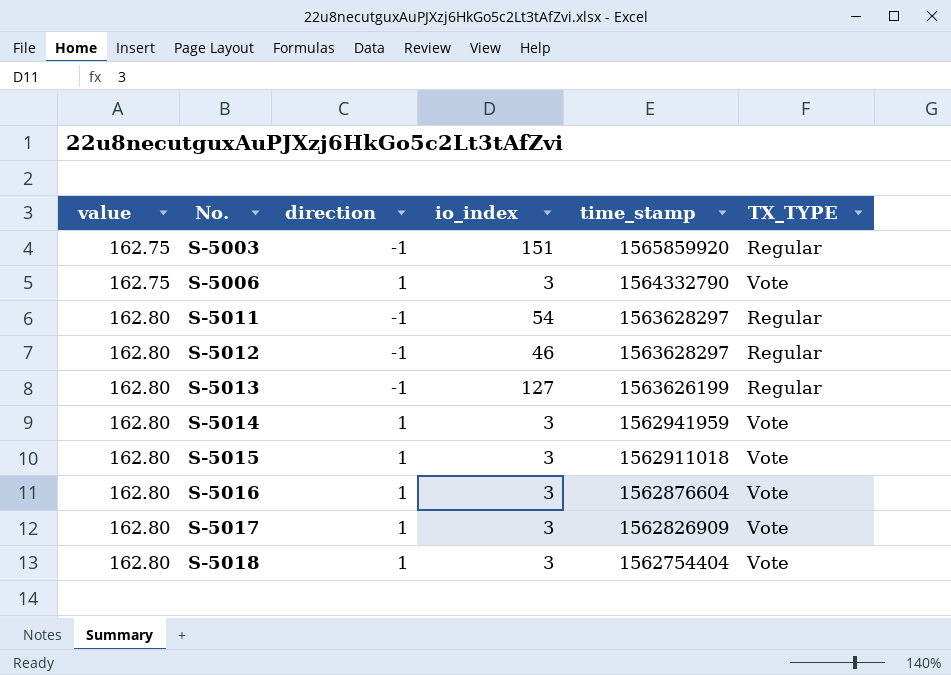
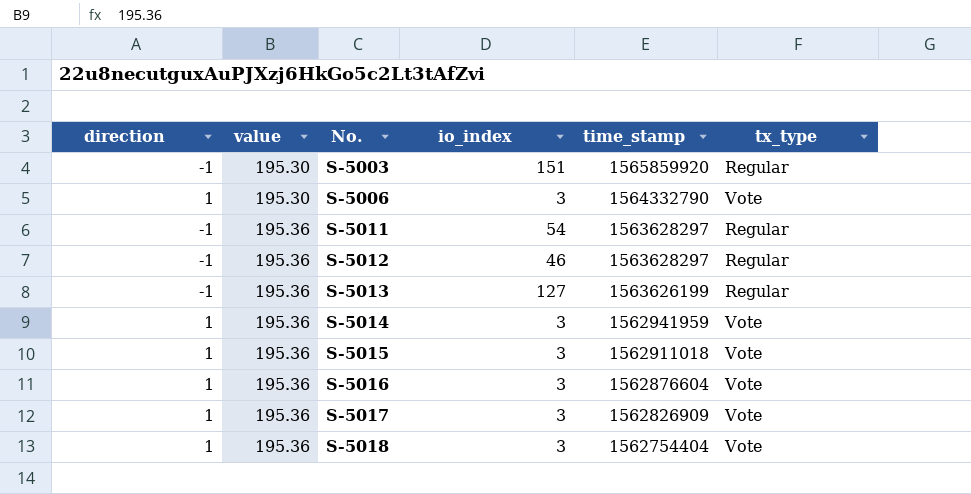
column direction | position: 3 -> 1
column name: TX_TYPE -> tx_type
S-5003 | value: 162.75 -> 195.30
S-5006 | value: 162.75 -> 195.30
S-5011 | value: 162.80 -> 195.36
S-5012 | value: 162.80 -> 195.36
S-5013 | value: 162.80 -> 195.36
S-5014 | value: 162.80 -> 195.36
S-5015 | value: 162.80 -> 195.36
S-5016 | value: 162.80 -> 195.36
S-5017 | value: 162.80 -> 195.36
S-5018 | value: 162.80 -> 195.36

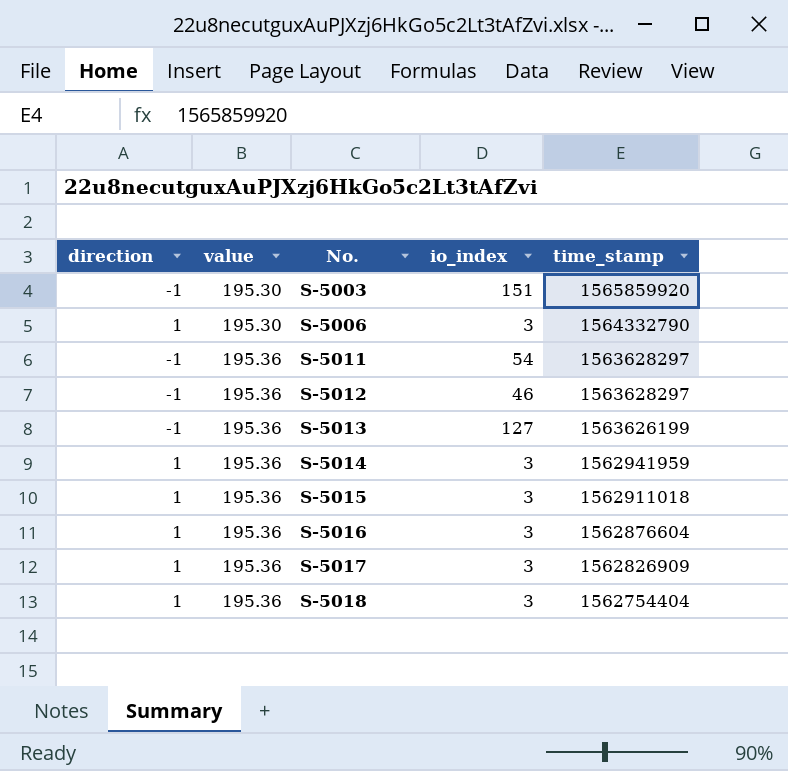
column tx_type | position: 6 -> none

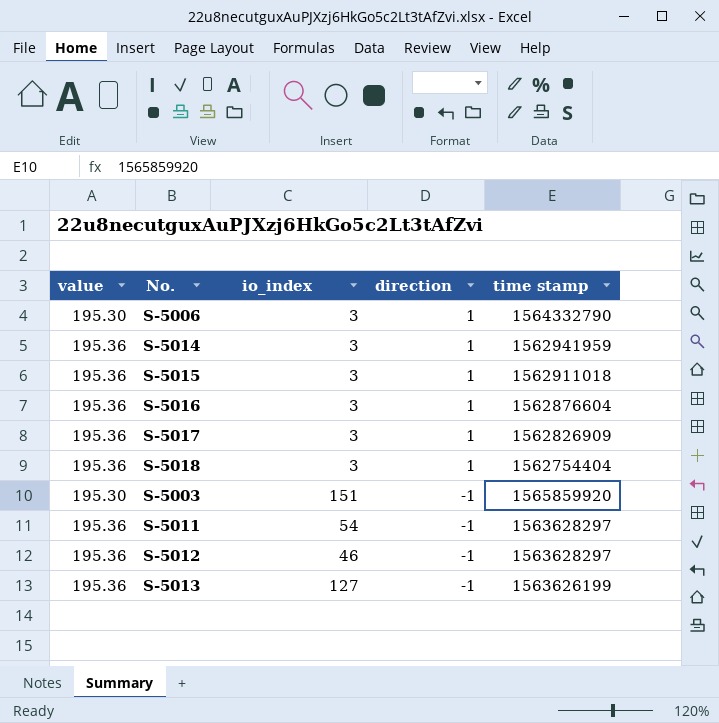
row order: value ascending -> direction descending
column direction | position: 1 -> 4
column name: time_stamp -> time stamp

